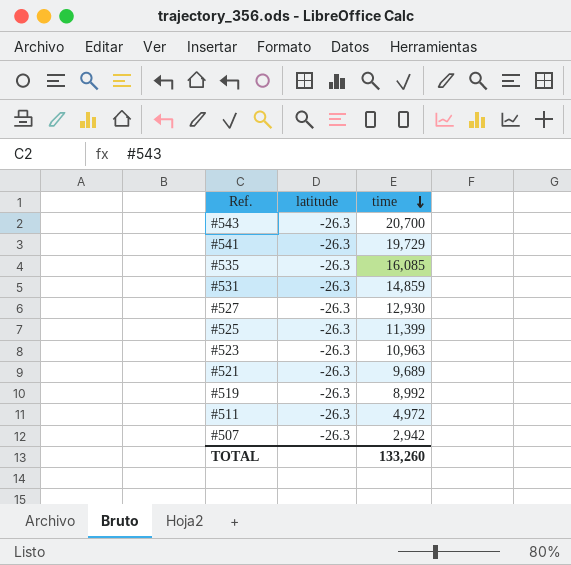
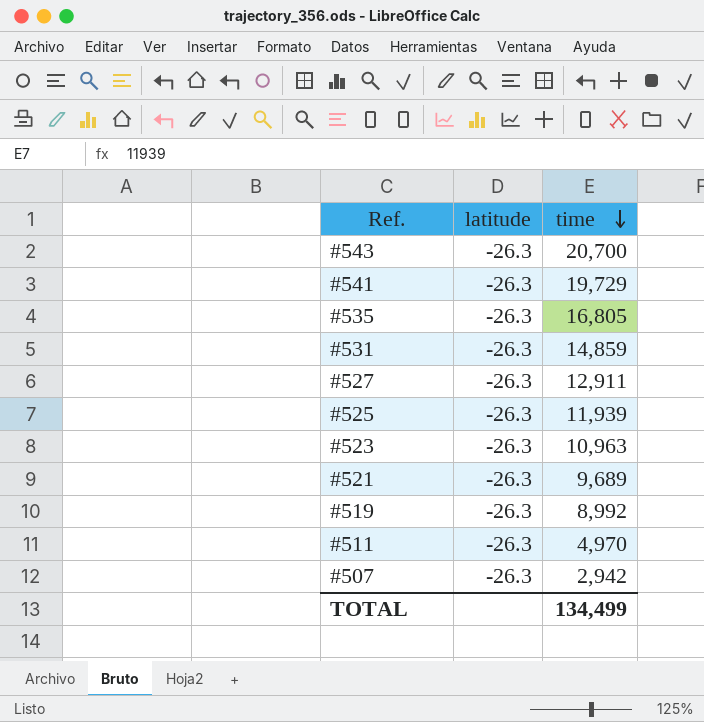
#535 | time: 16,085 -> 16,805
#527 | time: 12,930 -> 12,911
#525 | time: 11,399 -> 11,939
#511 | time: 4,972 -> 4,970
TOTAL | time: 133,260 -> 134,499

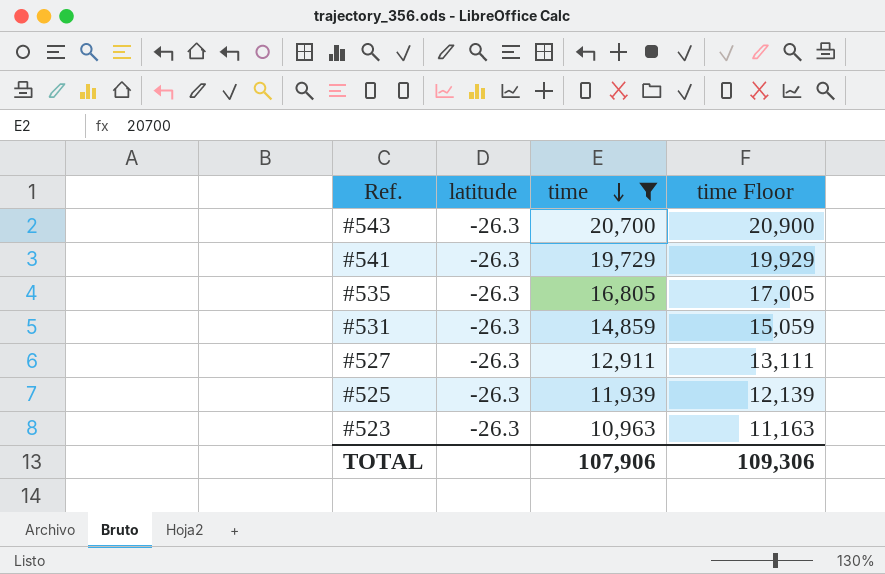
filter: none -> time >= 10,963
column time Floor | formula: none -> [time] + 200
TOTAL | time: 134,499 -> 107,906

